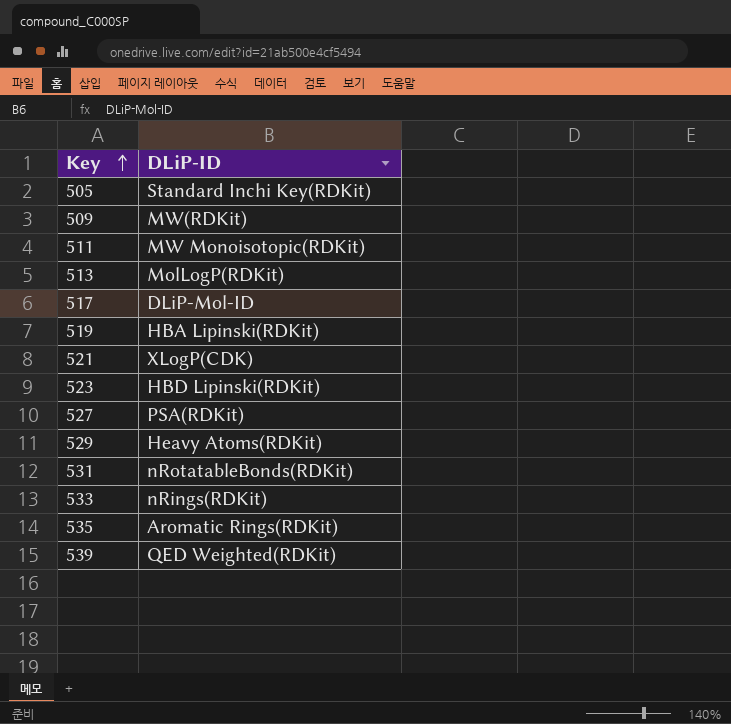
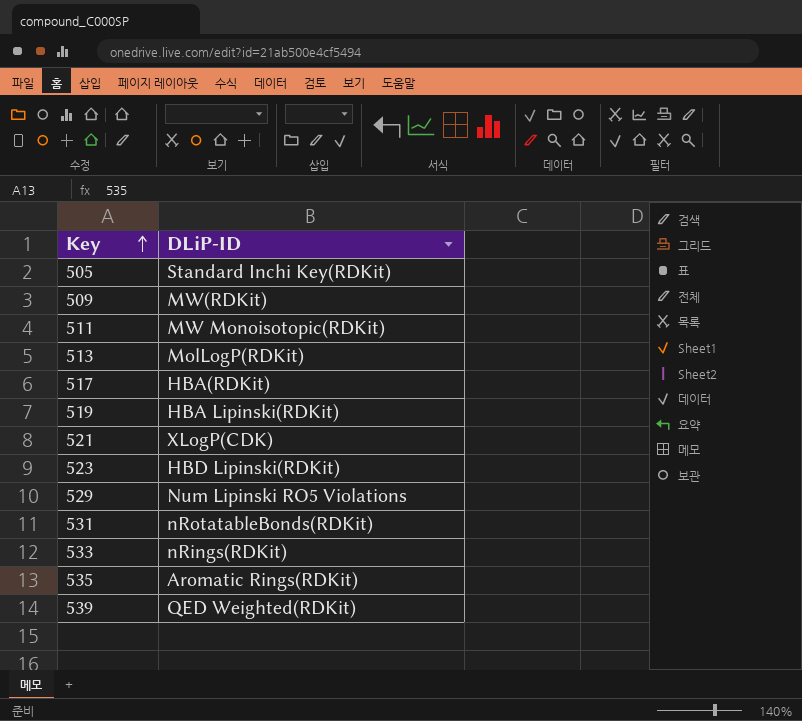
row 527: PSA(RDKit) -> none
517 | DLiP-ID: DLiP-Mol-ID -> HBA(RDKit)
529 | DLiP-ID: Heavy Atoms(RDKit) -> Num Lipinski RO5 Violations

